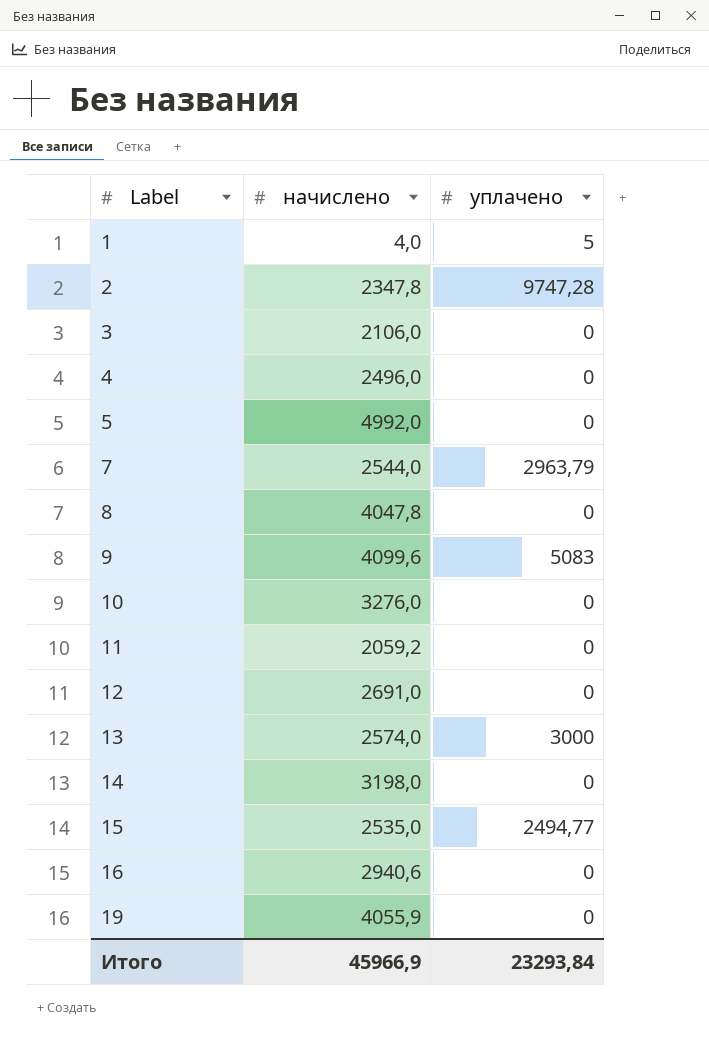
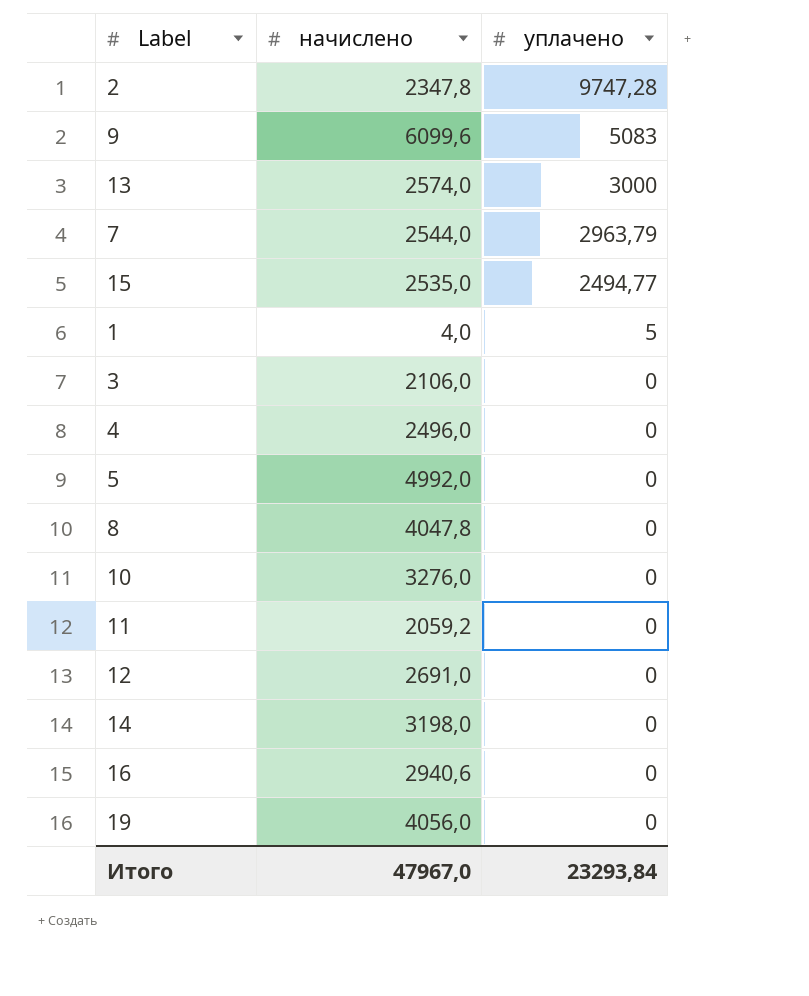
row order: Label ascending -> уплачено descending
9 | начислено: 4099,6 -> 6099,6
19 | начислено: 4055,9 -> 4056,0
Итого | начислено: 45966,9 -> 47967,0

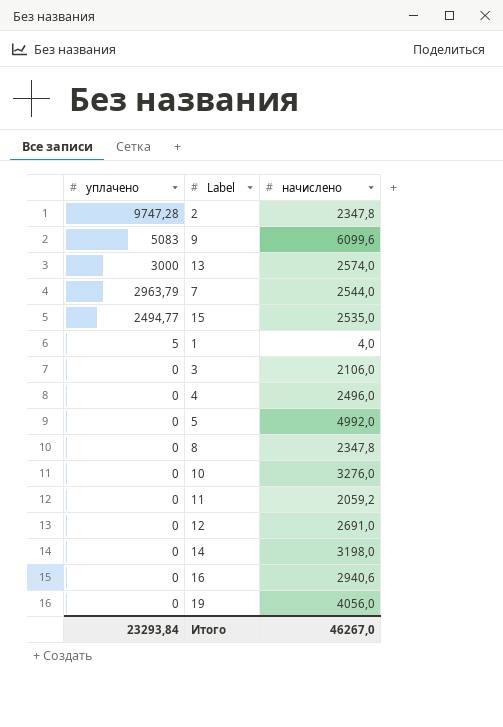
column уплачено | position: 3 -> 1
8 | начислено: 4047,8 -> 2347,8
Итого | начислено: 47967,0 -> 46267,0

